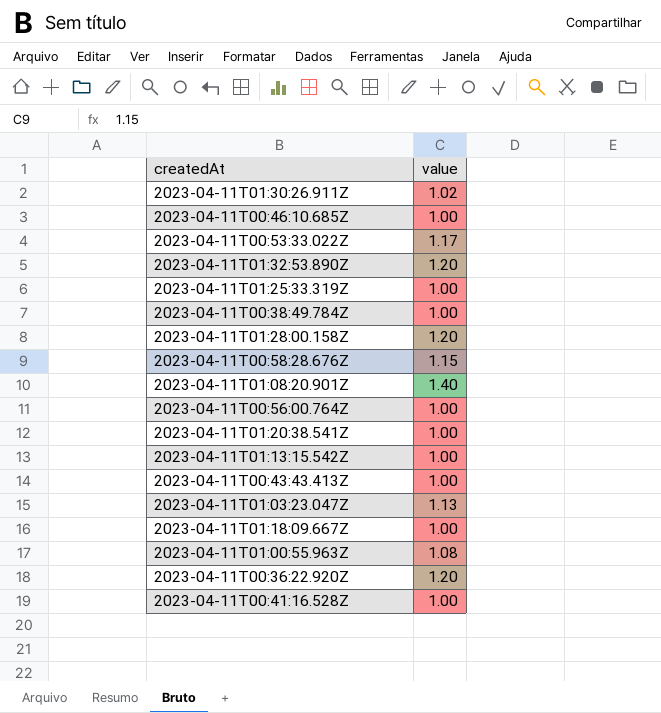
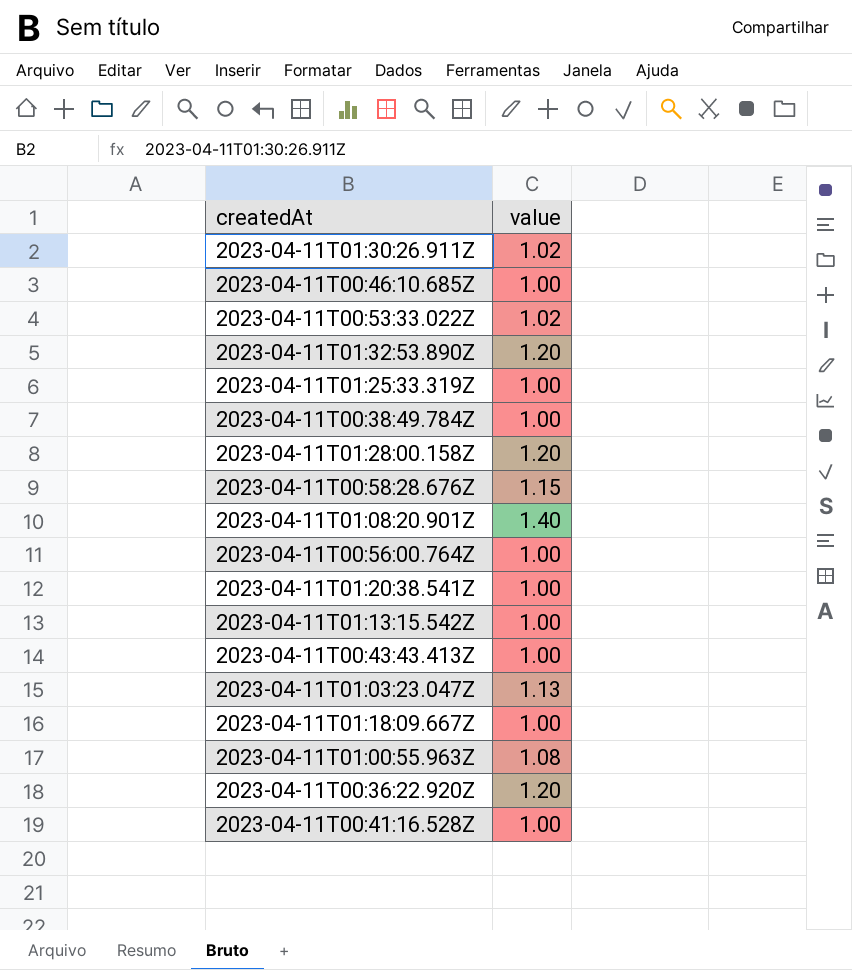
2023-04-11T00:53:33.022Z | value: 1.17 -> 1.02

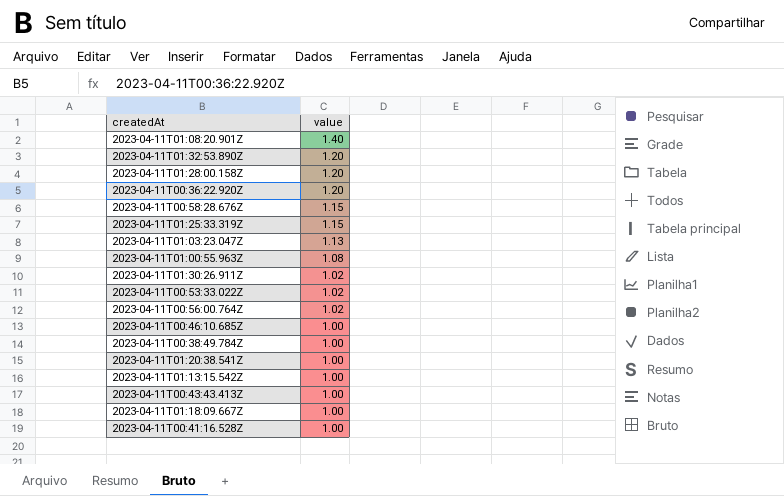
row order: none -> value descending
2023-04-11T01:25:33.319Z | value: 1.00 -> 1.15
2023-04-11T00:56:00.764Z | value: 1.00 -> 1.02

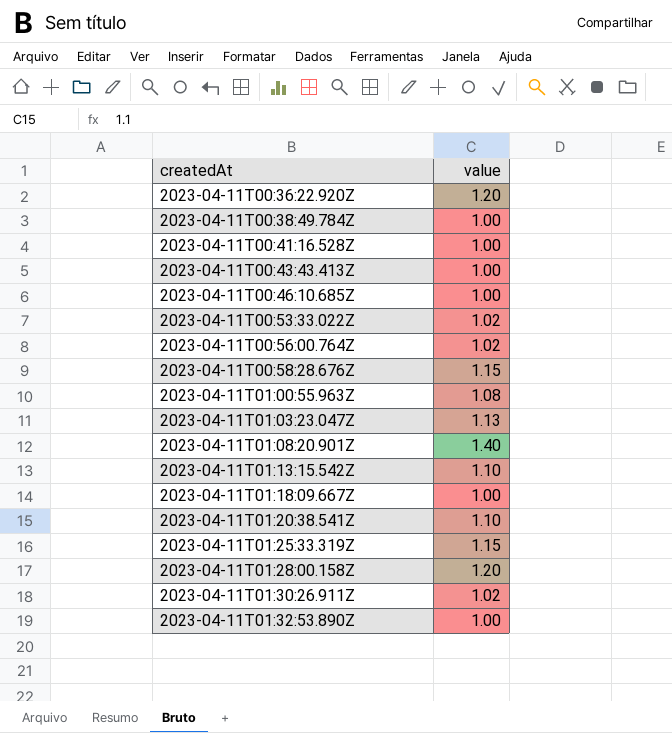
row order: value descending -> createdAt ascending
2023-04-11T01:13:15.542Z | value: 1.00 -> 1.10
2023-04-11T01:20:38.541Z | value: 1.00 -> 1.10
2023-04-11T01:32:53.890Z | value: 1.20 -> 1.00

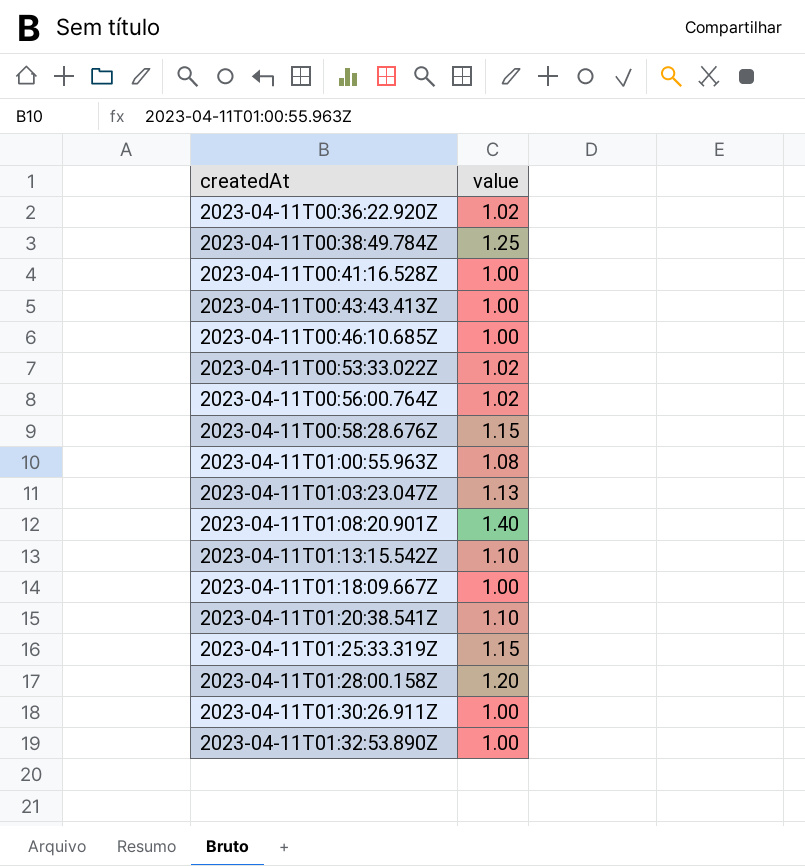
2023-04-11T00:36:22.920Z | value: 1.20 -> 1.02
2023-04-11T00:38:49.784Z | value: 1.00 -> 1.25
2023-04-11T01:30:26.911Z | value: 1.02 -> 1.00

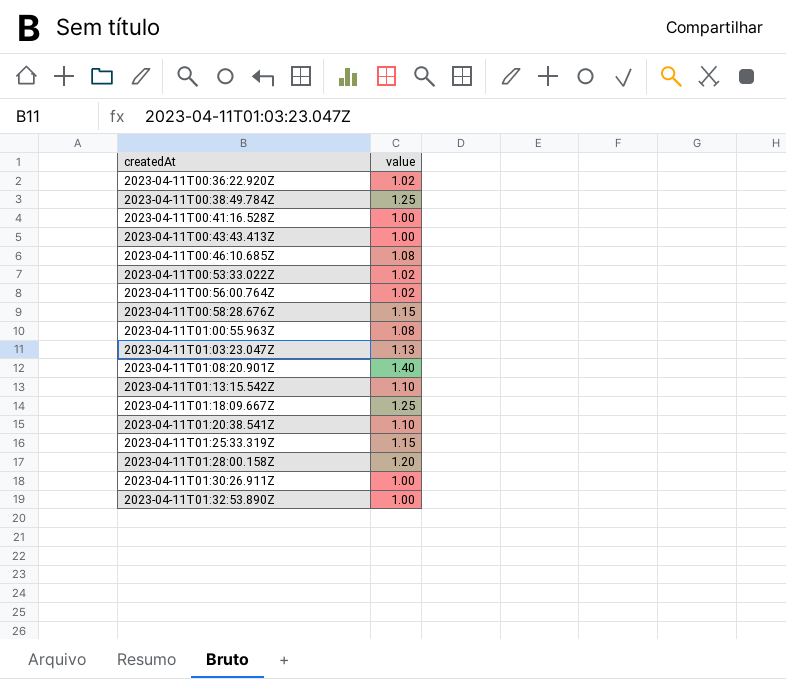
2023-04-11T00:46:10.685Z | value: 1.00 -> 1.08
2023-04-11T01:18:09.667Z | value: 1.00 -> 1.25

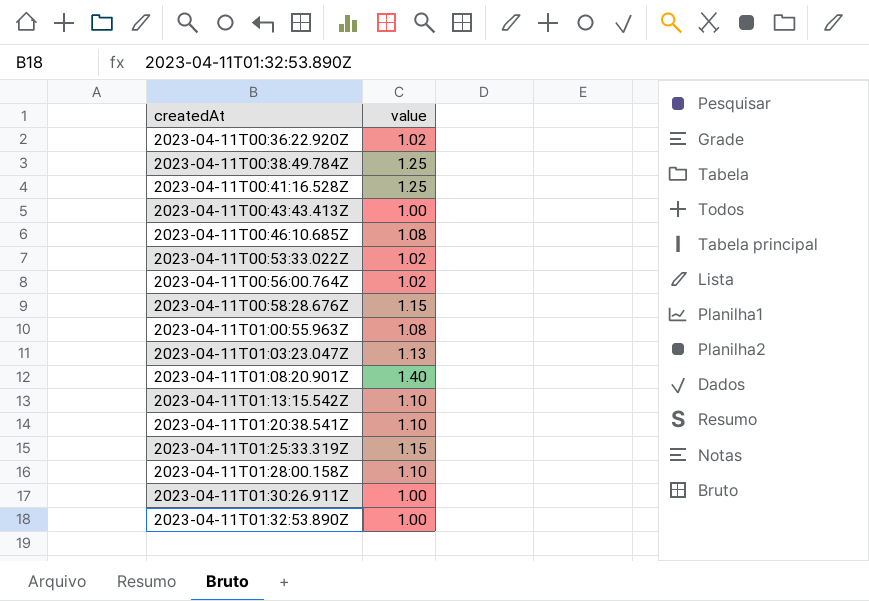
row 2023-04-11T01:18:09.667Z: 1.25 -> none
2023-04-11T00:41:16.528Z | value: 1.00 -> 1.25
2023-04-11T01:28:00.158Z | value: 1.20 -> 1.10

